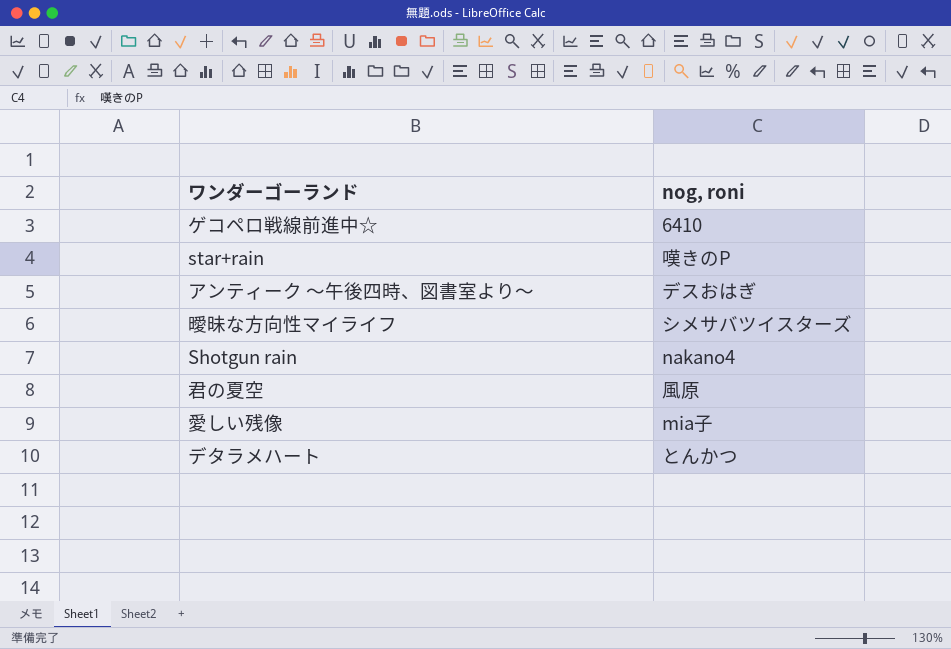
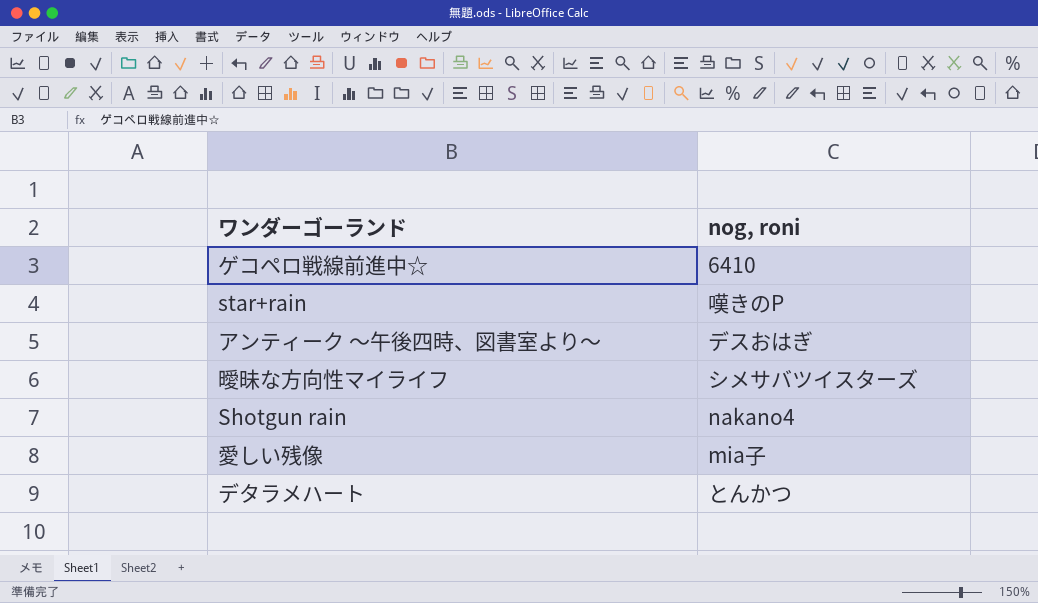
row 君の夏空: 風原 -> none

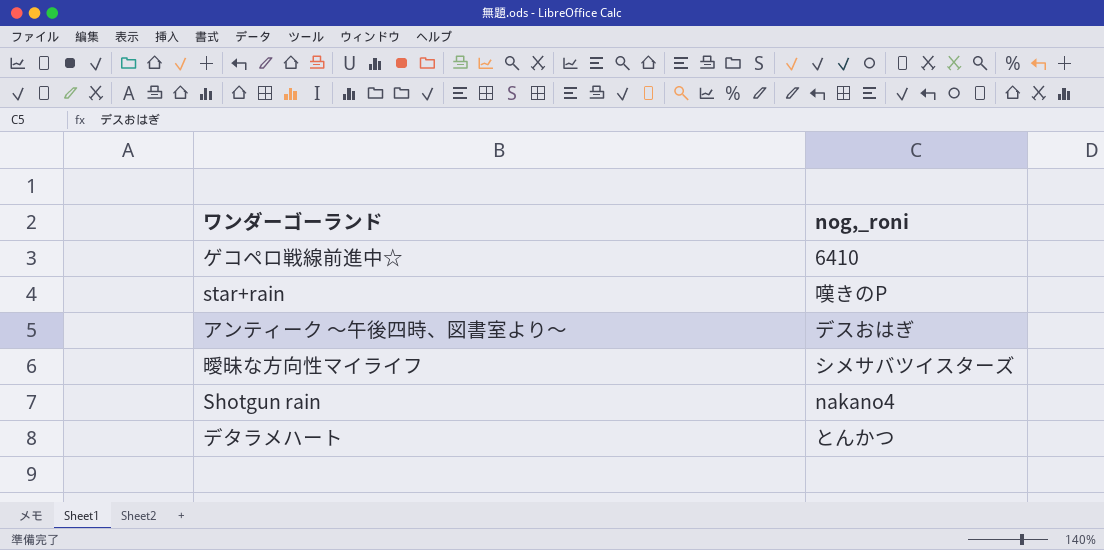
column name: nog, roni -> nog,_roni
row 愛しい残像: mia子 -> none

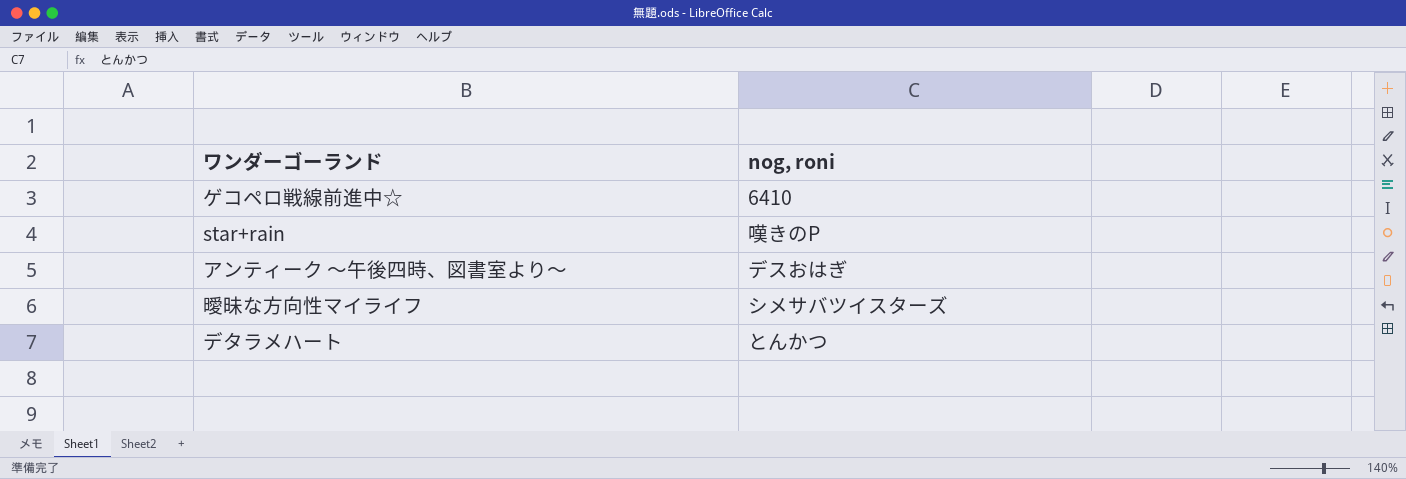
column name: nog,_roni -> nog, roni
row Shotgun rain: nakano4 -> none

